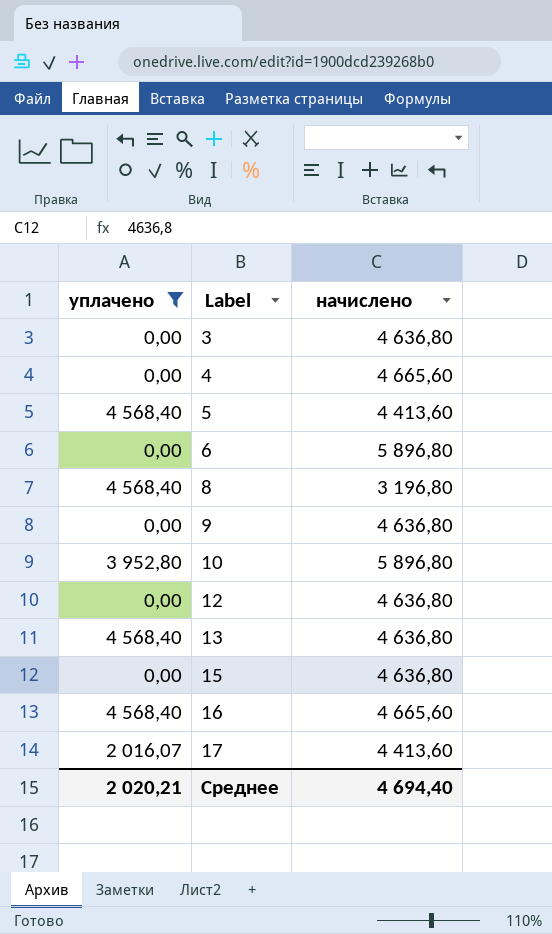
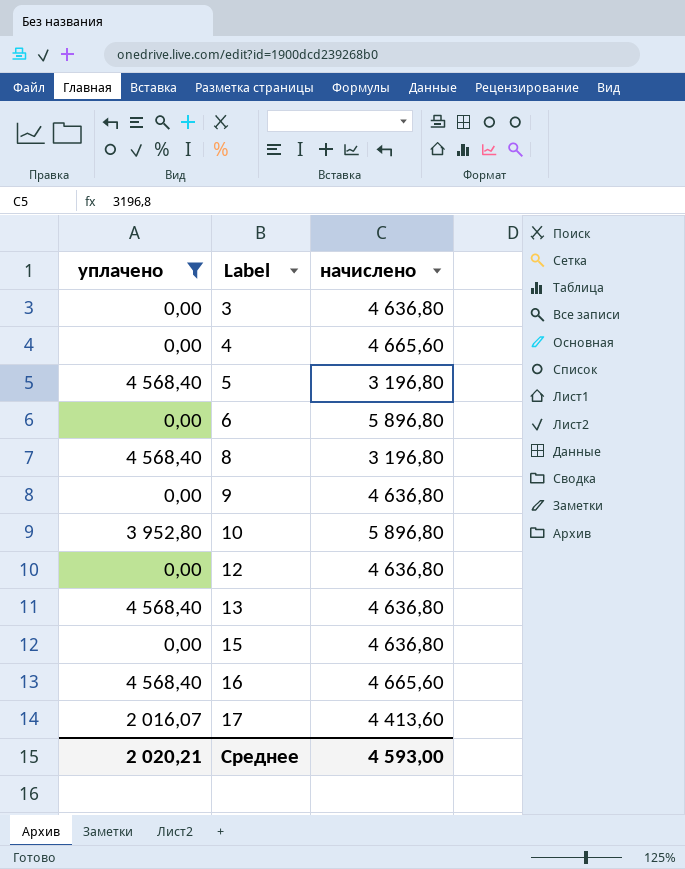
5 | начислено: 4 413,60 -> 3 196,80
Среднее | начислено: 4 694,40 -> 4 593,00

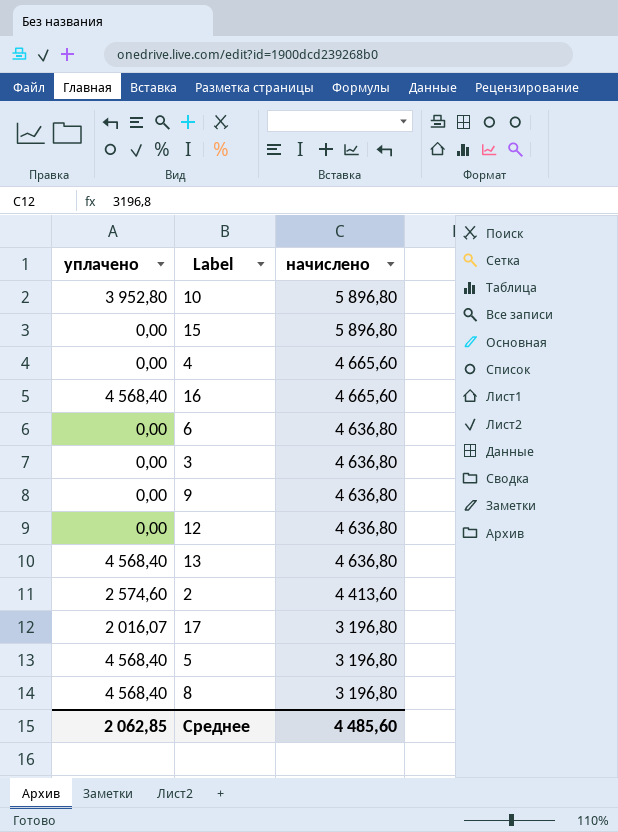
filter: уплачено != 2 574,60 -> none
row order: Label ascending -> начислено descending
15 | начислено: 4 636,80 -> 5 896,80
6 | начислено: 5 896,80 -> 4 636,80
17 | начислено: 4 413,60 -> 3 196,80
Среднее | уплачено: 2 020,21 -> 2 062,85
Среднее | начислено: 4 593,00 -> 4 485,60

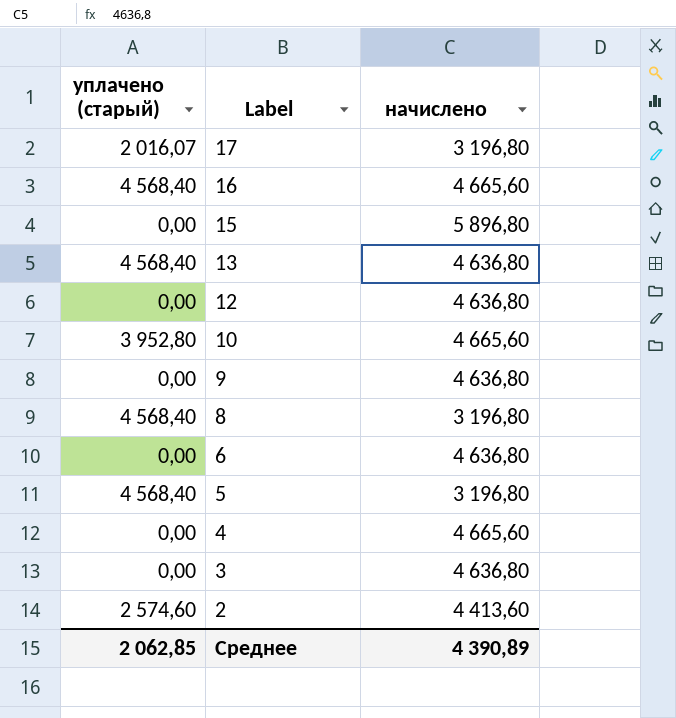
row order: начислено descending -> Label descending
column name: уплачено -> уплачено (старый)
10 | начислено: 5 896,80 -> 4 665,60
Среднее | начислено: 4 485,60 -> 4 390,89

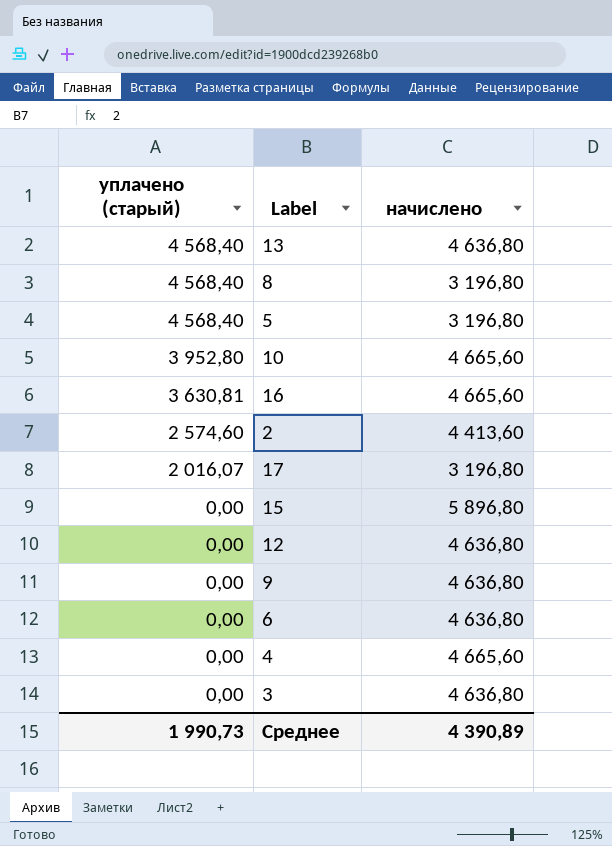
row order: Label descending -> уплачено (старый) descending
16 | уплачено (старый): 4 568,40 -> 3 630,81
Среднее | уплачено (старый): 2 062,85 -> 1 990,73

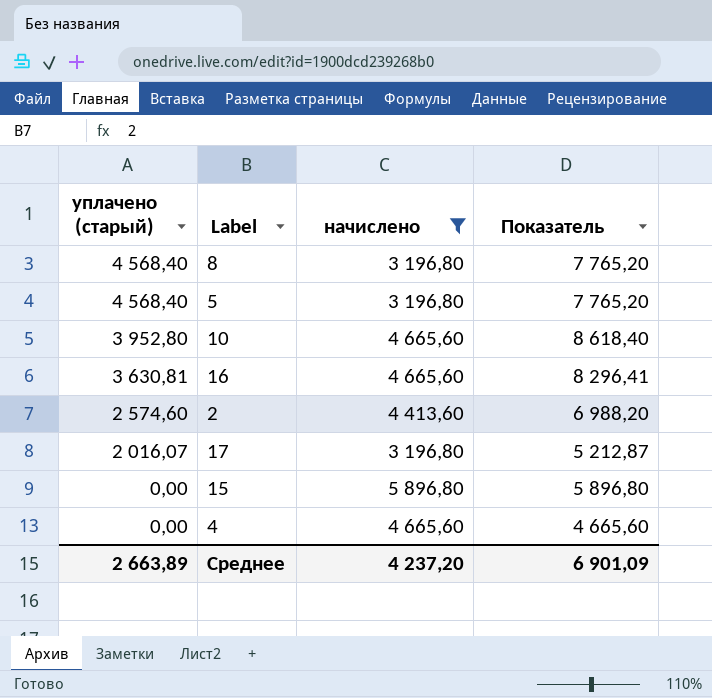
filter: none -> начислено != 4 636,80
column Показатель | formula: none -> [уплачено (старый)] + [начислено]
Среднее | уплачено (старый): 1 990,73 -> 2 663,89
Среднее | начислено: 4 390,89 -> 4 237,20

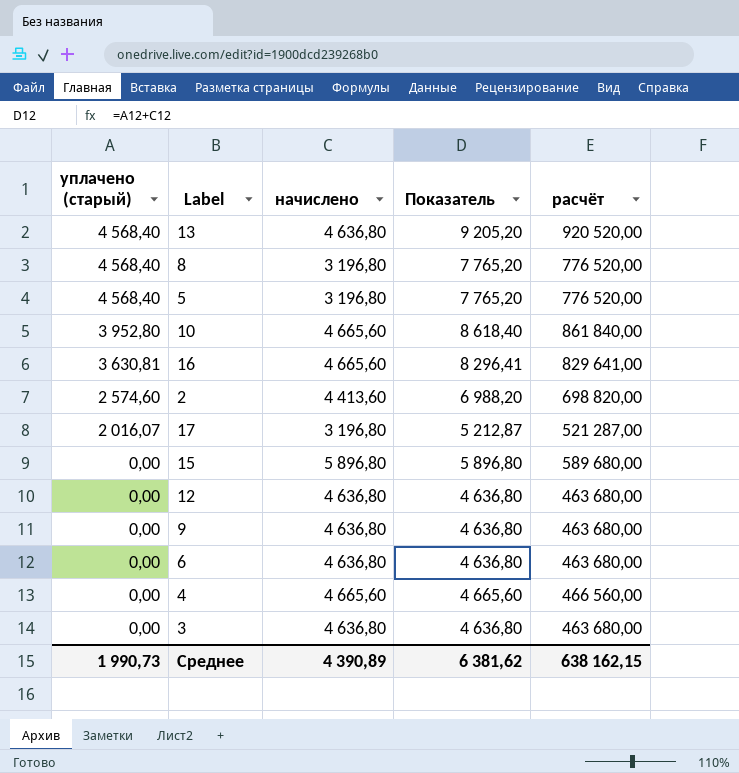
filter: начислено != 4 636,80 -> none
column расчёт | formula: none -> [Показатель] * 100
Среднее | уплачено (старый): 2 663,89 -> 1 990,73
Среднее | начислено: 4 237,20 -> 4 390,89
Среднее | Показатель: 6 901,09 -> 6 381,62

